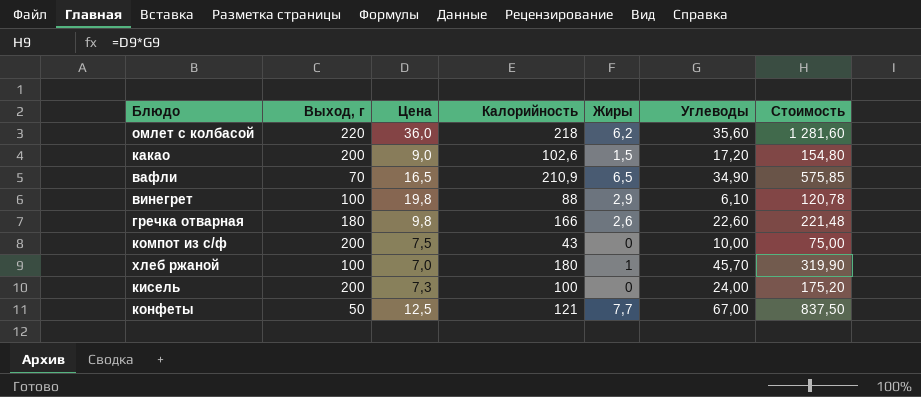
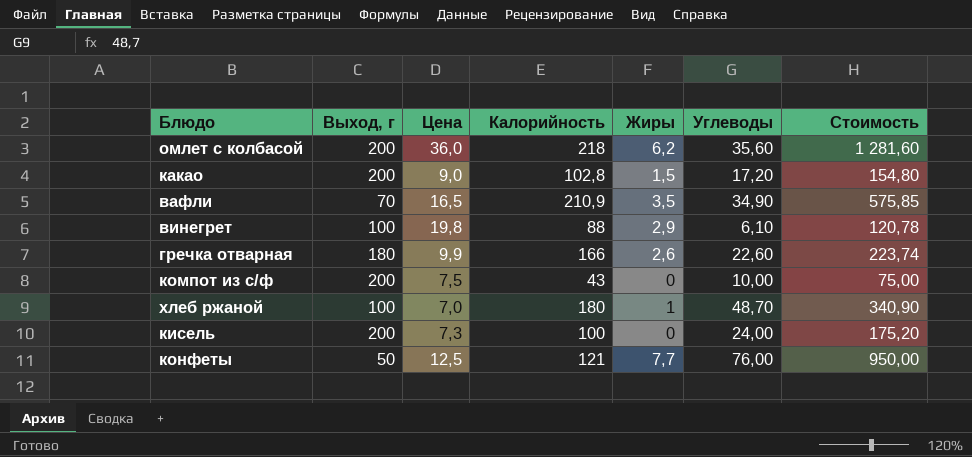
омлет с колбасой | Выход, г: 220 -> 200
какао | Калорийность: 102,6 -> 102,8
вафли | Жиры: 6,5 -> 3,5
гречка отварная | Цена: 9,8 -> 9,9
гречка отварная | Стоимость: 221,48 -> 223,74
хлеб ржаной | Углеводы: 45,70 -> 48,70
хлеб ржаной | Стоимость: 319,90 -> 340,90
конфеты | Углеводы: 67,00 -> 76,00
конфеты | Стоимость: 837,50 -> 950,00

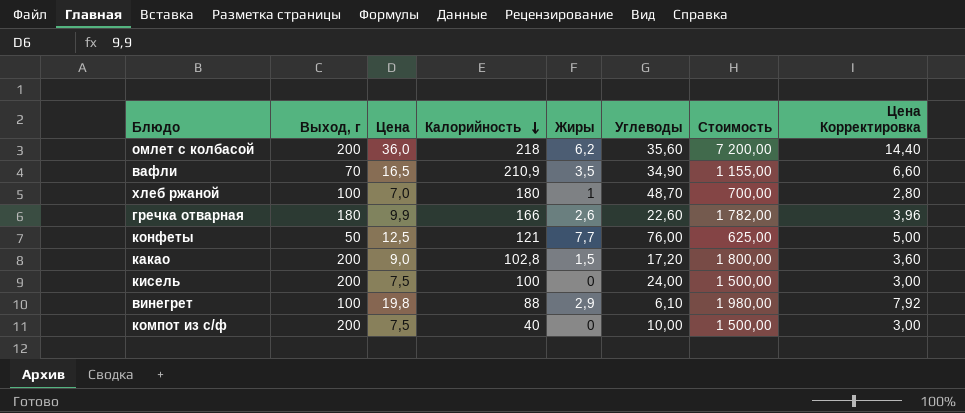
row order: none -> Калорийность descending
column Стоимость | formula: [Цена] * [Углеводы] -> [Выход, г] * [Цена]
column Цена Корректировка | formula: none -> [Цена] * 0,4
кисель | Цена: 7,3 -> 7,5
компот из с/ф | Калорийность: 43 -> 40

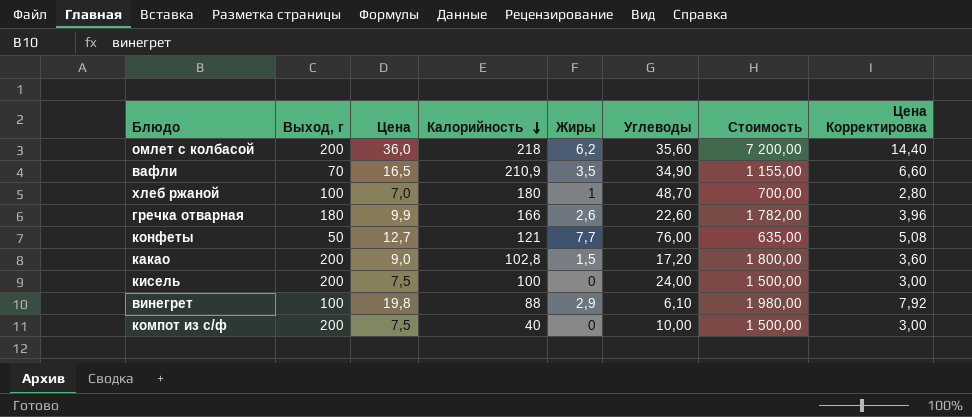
конфеты | Цена: 12,5 -> 12,7
конфеты | Стоимость: 625,00 -> 635,00
конфеты | Цена Корректировка: 5,00 -> 5,08

